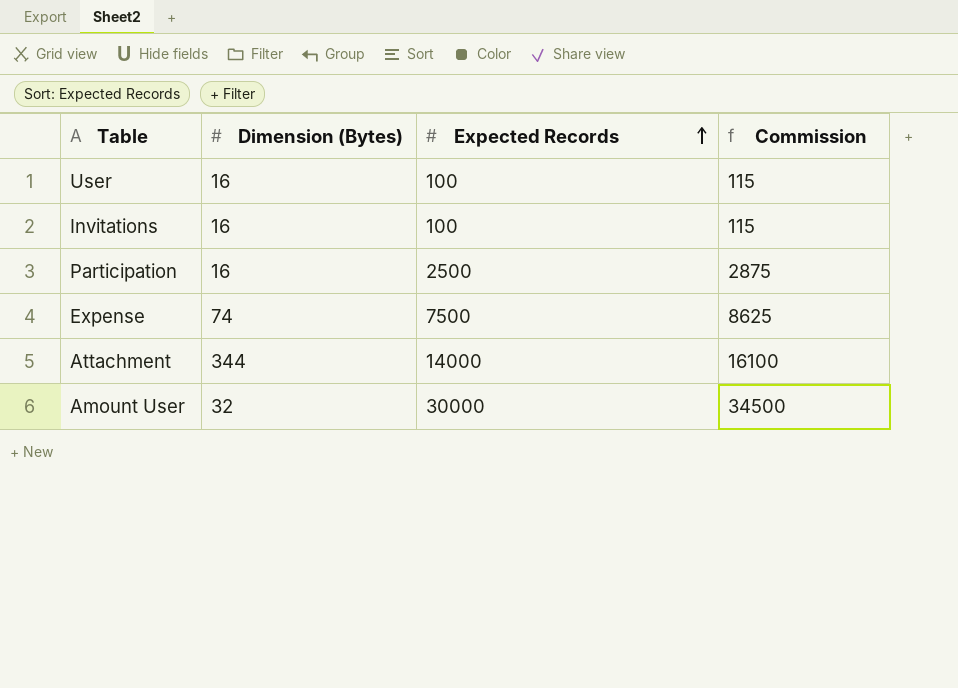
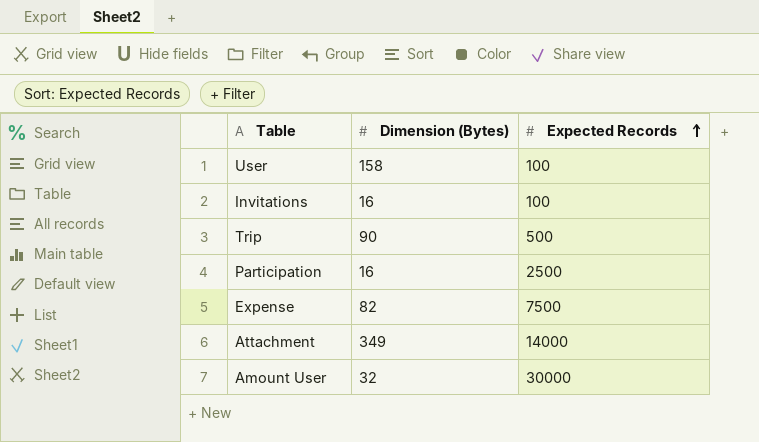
column Commission | formula: [Expected Records] * 1.15 -> none
User | Dimension (Bytes): 16 -> 158
row Trip: none -> 90 | 500
Expense | Dimension (Bytes): 74 -> 82
Attachment | Dimension (Bytes): 344 -> 349

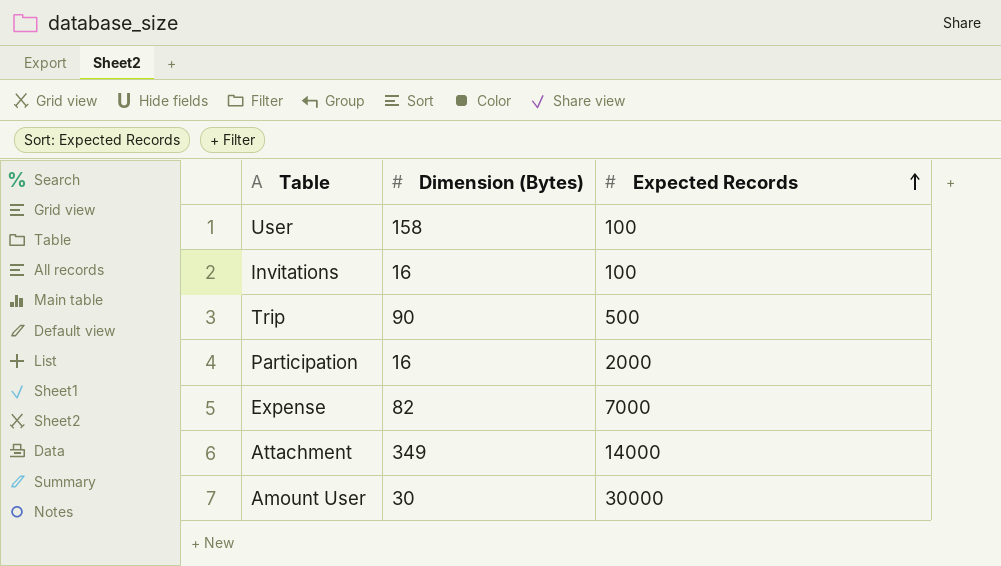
Participation | Expected Records: 2500 -> 2000
Expense | Expected Records: 7500 -> 7000
Amount User | Dimension (Bytes): 32 -> 30

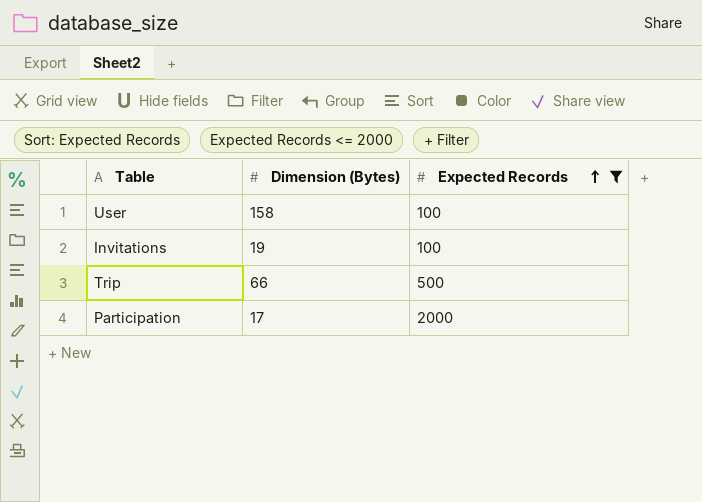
filter: none -> Expected Records <= 2000
Invitations | Dimension (Bytes): 16 -> 19
Trip | Dimension (Bytes): 90 -> 66
Participation | Dimension (Bytes): 16 -> 17

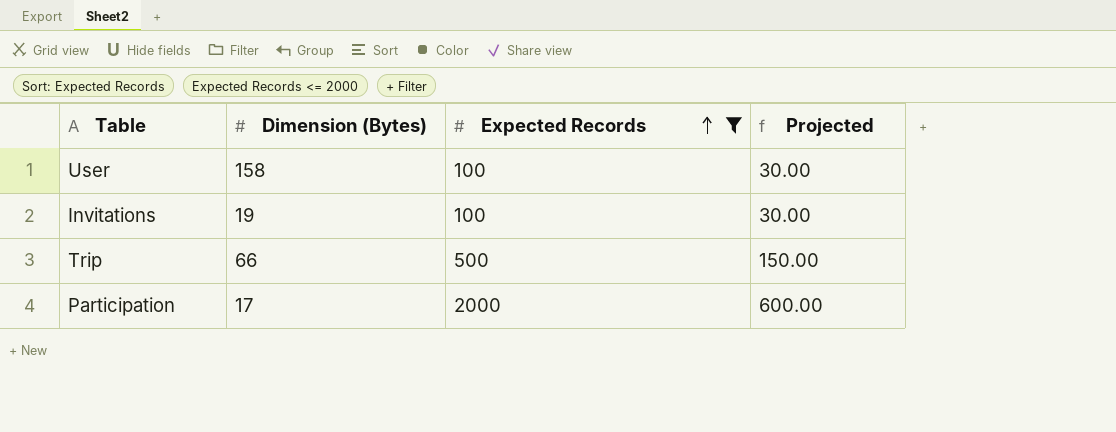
column Projected | formula: none -> [Expected Records] * 0.3

